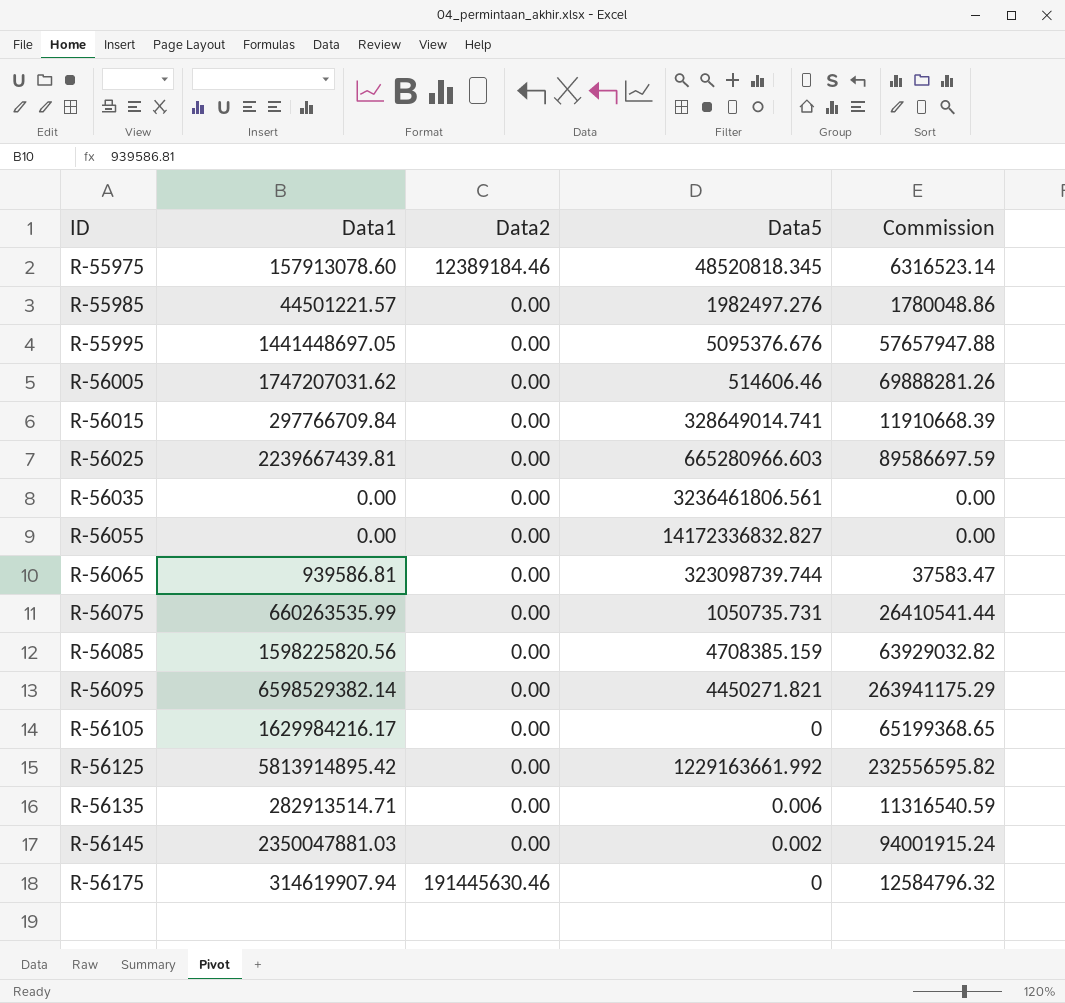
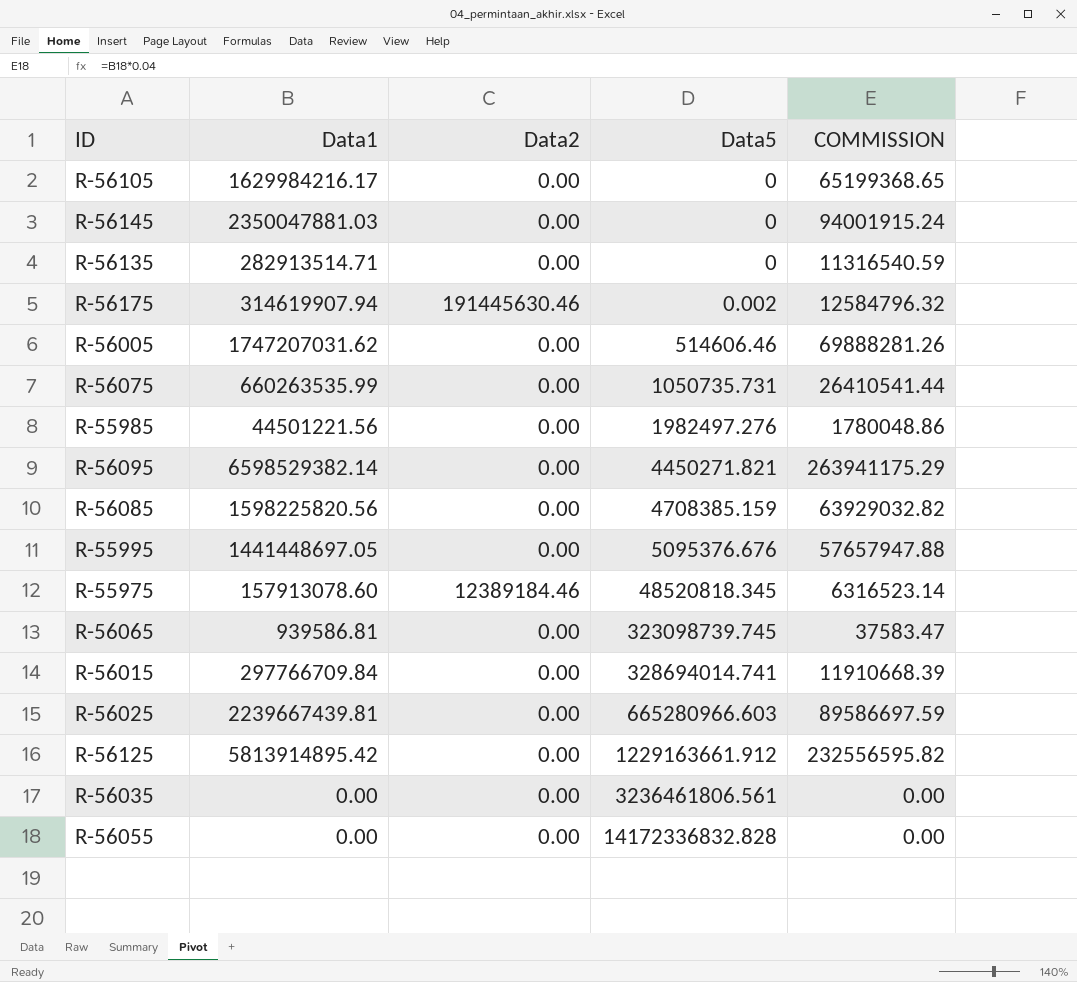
row order: ID ascending -> Data5 ascending
column name: Commission -> COMMISSION
R-56145 | Data5: 0.002 -> 0
R-56135 | Data5: 0.006 -> 0
R-56175 | Data5: 0 -> 0.002
R-55985 | Data1: 44501221.57 -> 44501221.56
R-56065 | Data5: 323098739.744 -> 323098739.745
R-56015 | Data5: 328649014.741 -> 328694014.741
R-56125 | Data5: 1229163661.992 -> 1229163661.912
R-56055 | Data5: 14172336832.827 -> 14172336832.828

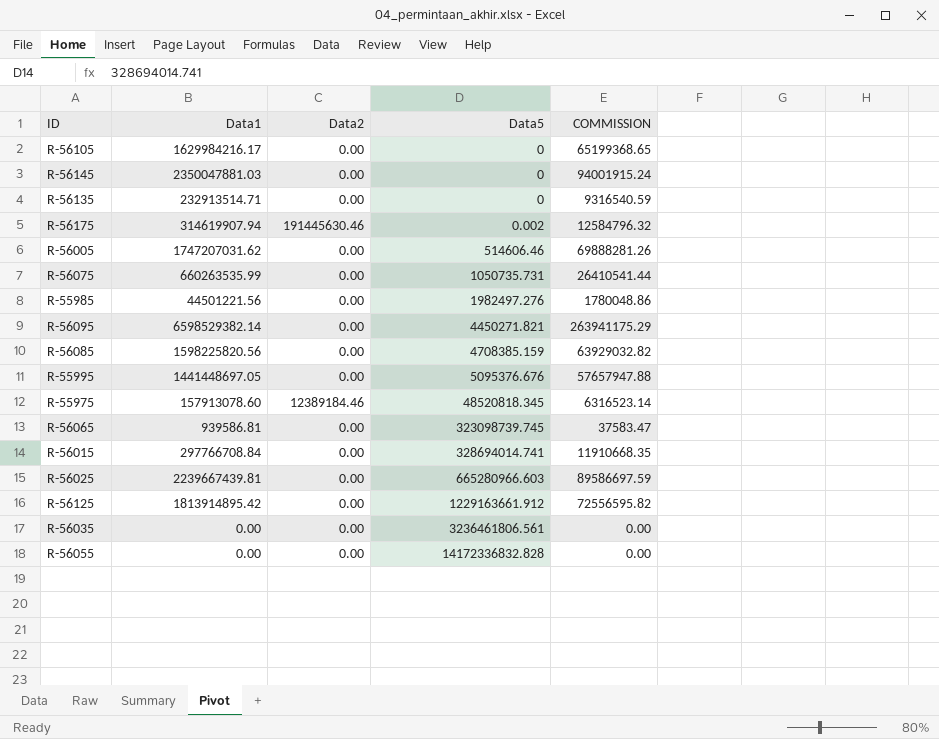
R-56135 | Data1: 282913514.71 -> 232913514.71
R-56135 | COMMISSION: 11316540.59 -> 9316540.59
R-56015 | Data1: 297766709.84 -> 297766708.84
R-56015 | COMMISSION: 11910668.39 -> 11910668.35
R-56125 | Data1: 5813914895.42 -> 1813914895.42
R-56125 | COMMISSION: 232556595.82 -> 72556595.82

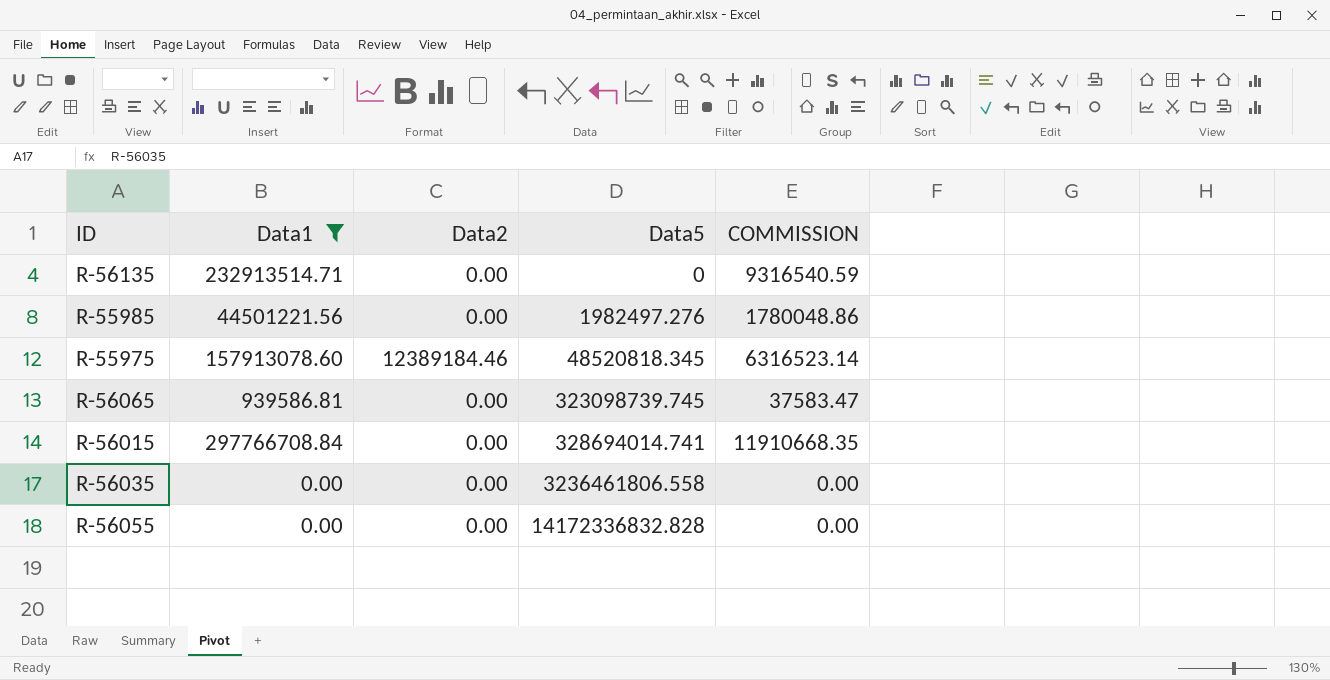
filter: none -> Data1 <= 297766708.84
R-56035 | Data5: 3236461806.561 -> 3236461806.558

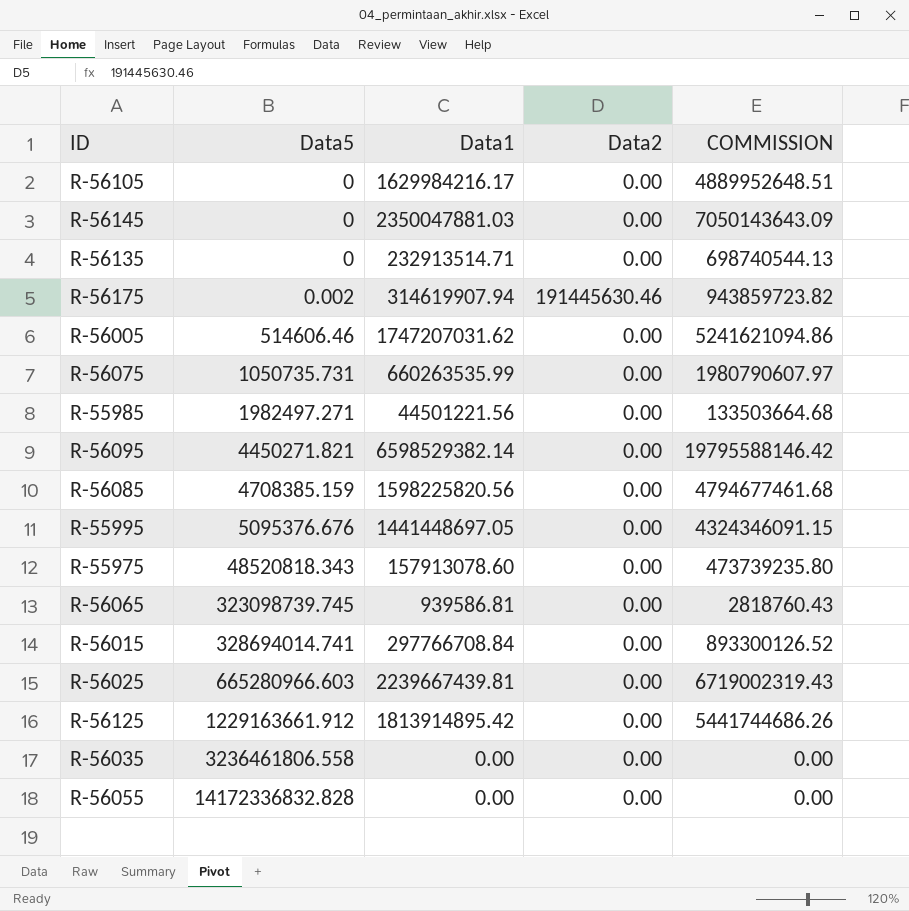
filter: Data1 <= 297766708.84 -> none
column Data5 | position: 4 -> 2
column COMMISSION | formula: [Data1] * 0.04 -> [Data1] * 3
R-55985 | Data5: 1982497.276 -> 1982497.271
R-55975 | Data5: 48520818.345 -> 48520818.343
R-55975 | Data2: 12389184.46 -> 0.00

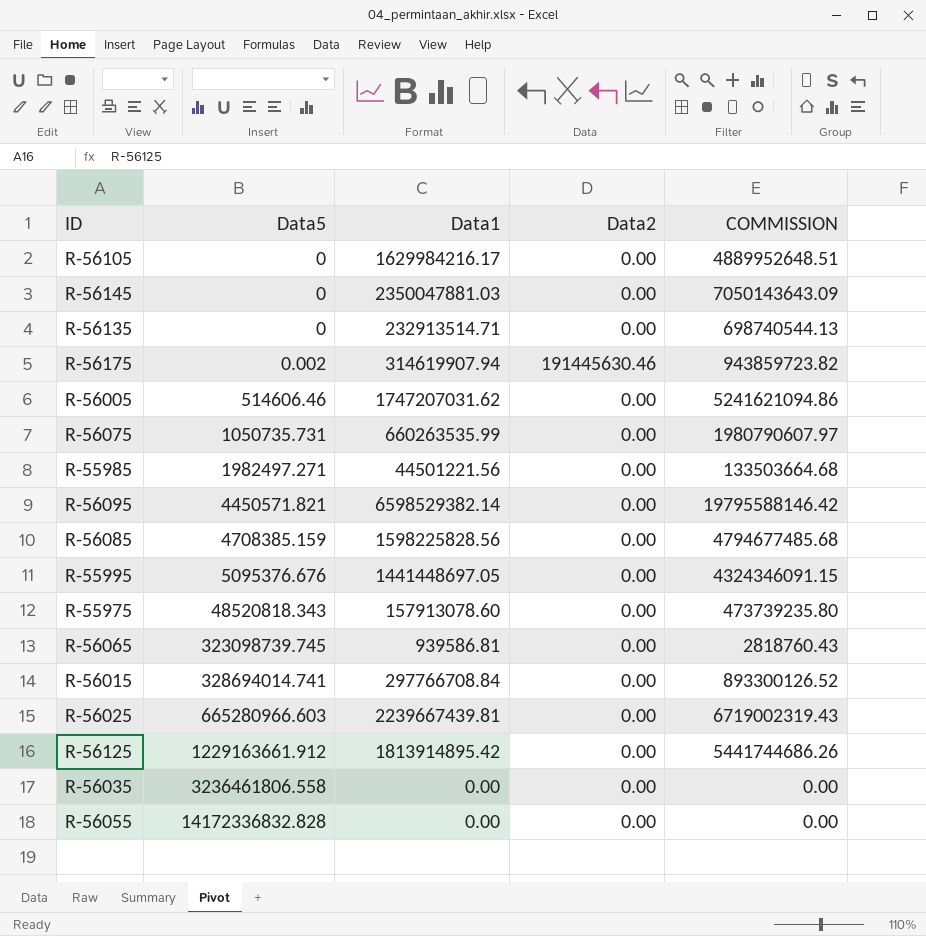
R-56095 | Data5: 4450271.821 -> 4450571.821
R-56085 | Data1: 1598225820.56 -> 1598225828.56
R-56085 | COMMISSION: 4794677461.68 -> 4794677485.68

